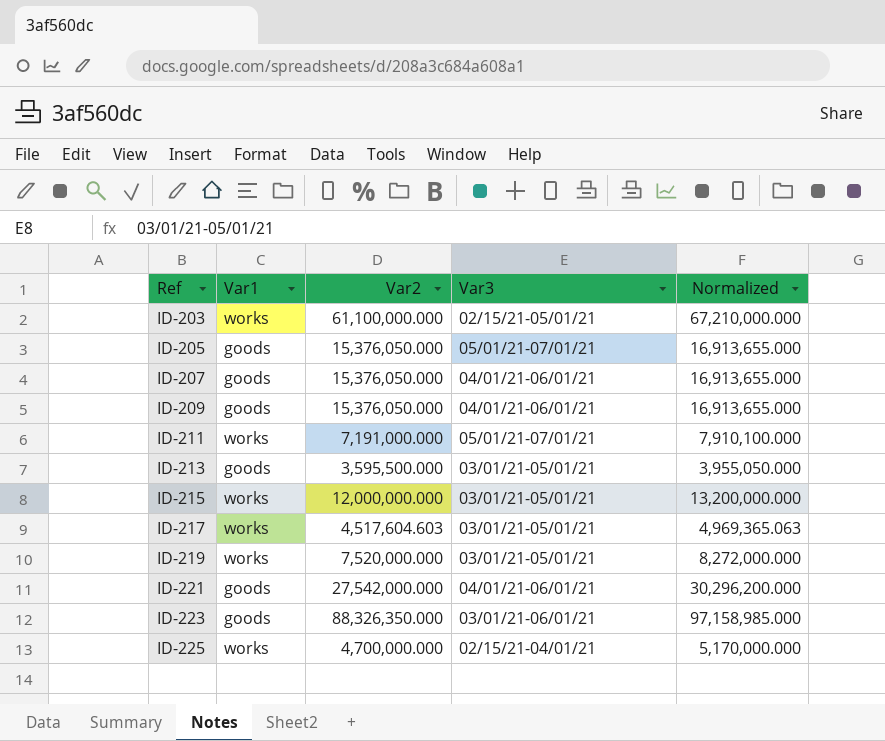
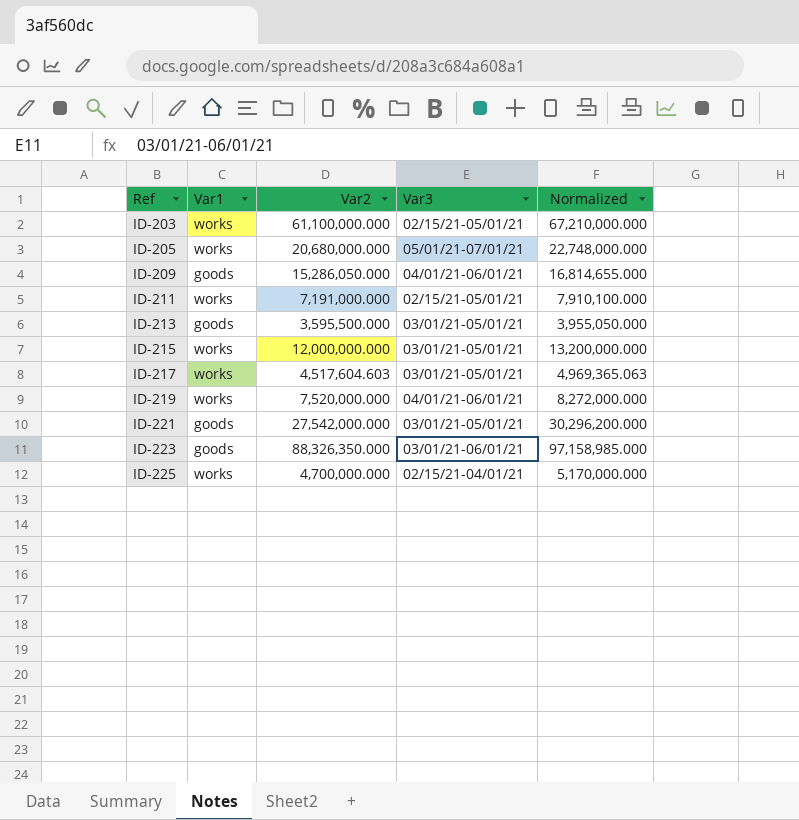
row ID-207: goods | 15,376,050.000 | 04/01/21-06/01/21 | 16,913,655.000 -> none
ID-205 | Var1: goods -> works
ID-205 | Var2: 15,376,050.000 -> 20,680,000.000
ID-205 | Normalized: 16,913,655.000 -> 22,748,000.000
ID-209 | Var2: 15,376,050.000 -> 15,286,050.000
ID-209 | Normalized: 16,913,655.000 -> 16,814,655.000
ID-211 | Var3: 05/01/21-07/01/21 -> 02/15/21-05/01/21
ID-219 | Var3: 03/01/21-05/01/21 -> 04/01/21-06/01/21
ID-221 | Var3: 04/01/21-06/01/21 -> 03/01/21-05/01/21

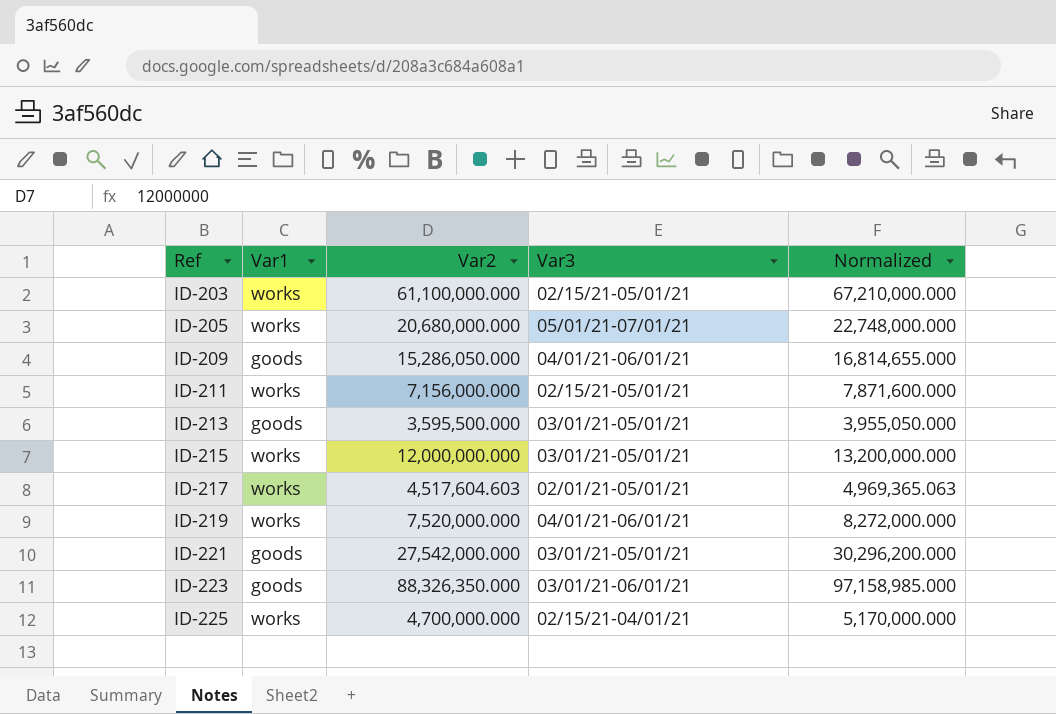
ID-211 | Var2: 7,191,000.000 -> 7,156,000.000
ID-211 | Normalized: 7,910,100.000 -> 7,871,600.000
ID-217 | Var3: 03/01/21-05/01/21 -> 02/01/21-05/01/21

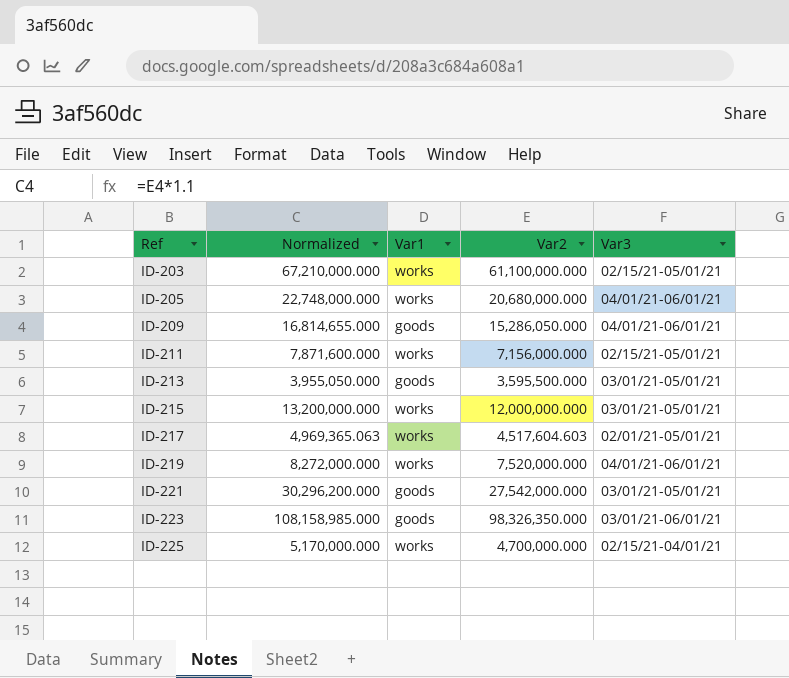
column Normalized | position: 5 -> 2
ID-205 | Var3: 05/01/21-07/01/21 -> 04/01/21-06/01/21
ID-223 | Normalized: 97,158,985.000 -> 108,158,985.000
ID-223 | Var2: 88,326,350.000 -> 98,326,350.000

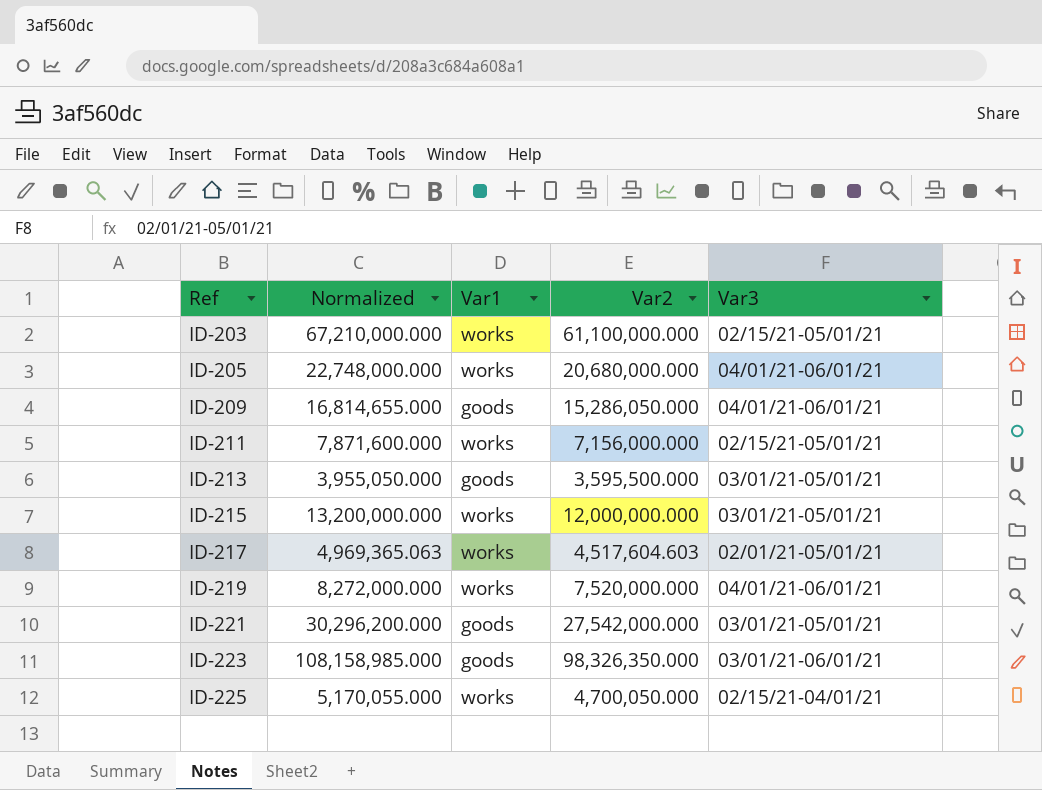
ID-225 | Normalized: 5,170,000.000 -> 5,170,055.000
ID-225 | Var2: 4,700,000.000 -> 4,700,050.000

